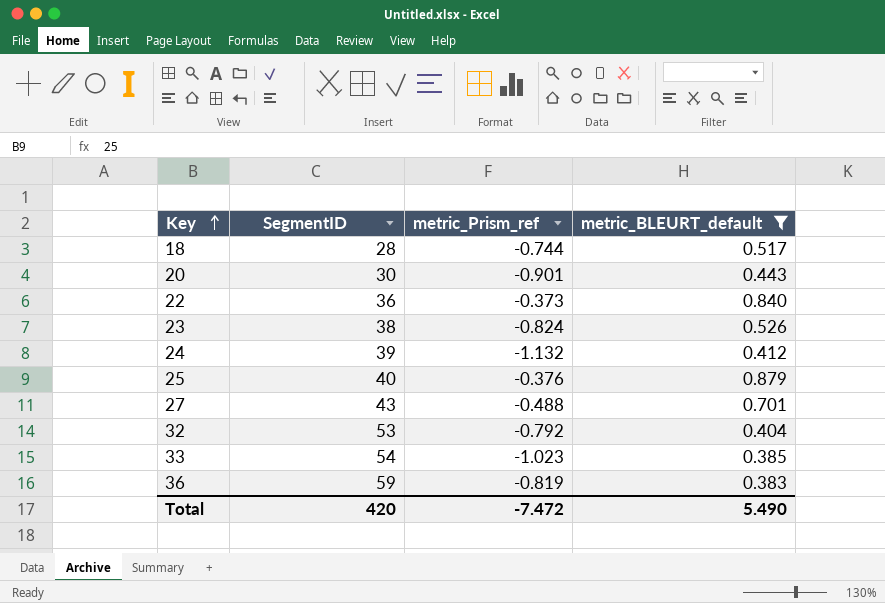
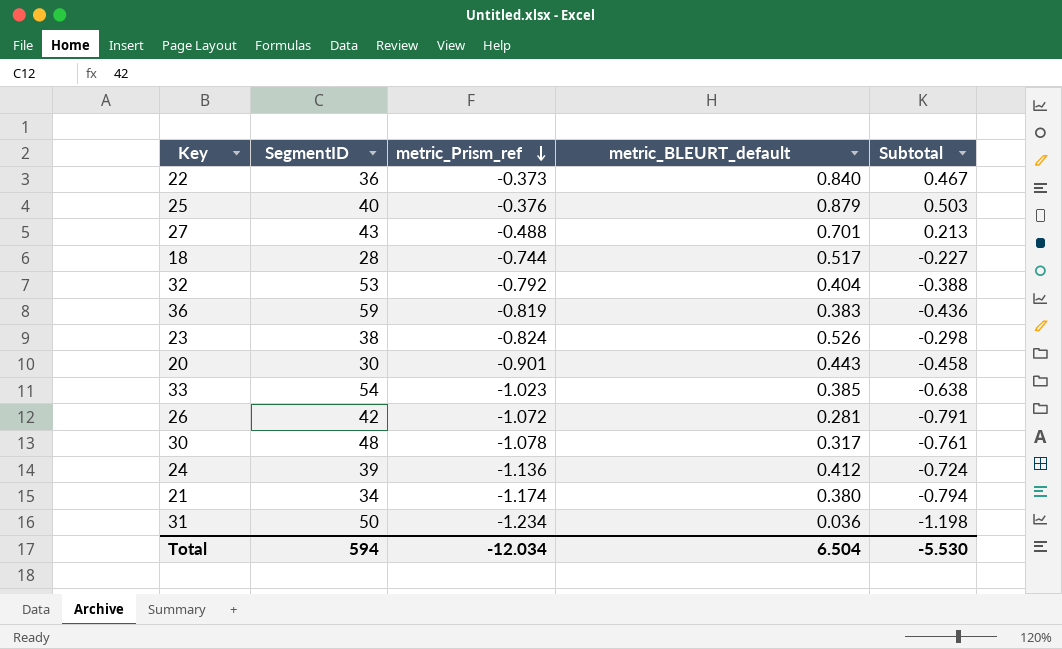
filter: metric_BLEURT_default >= 0.383 -> none
row order: Key ascending -> metric_Prism_ref descending
column Subtotal | formula: none -> [metric_Prism_ref] + [metric_BLEURT_default]
24 | metric_Prism_ref: -1.132 -> -1.136
Total | SegmentID: 420 -> 594
Total | metric_Prism_ref: -7.472 -> -12.034
Total | metric_BLEURT_default: 5.490 -> 6.504

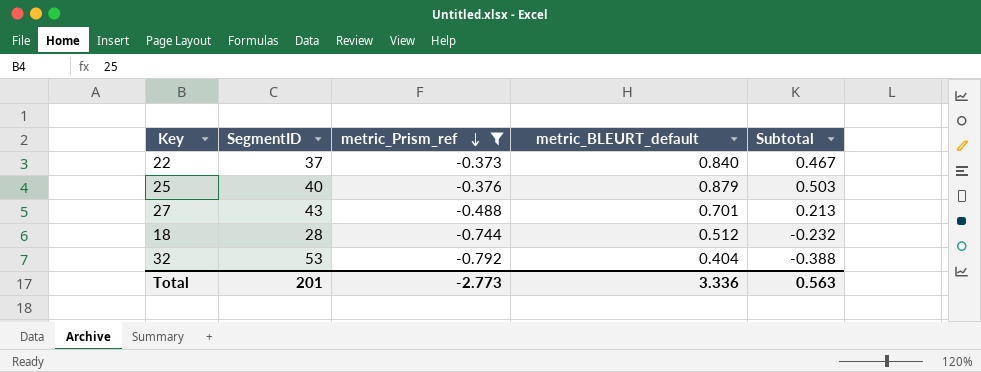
filter: none -> metric_Prism_ref >= -0.792
22 | SegmentID: 36 -> 37
18 | metric_BLEURT_default: 0.517 -> 0.512
18 | Subtotal: -0.227 -> -0.232
Total | SegmentID: 594 -> 201
Total | metric_Prism_ref: -12.034 -> -2.773
Total | metric_BLEURT_default: 6.504 -> 3.336
Total | Subtotal: -5.530 -> 0.563

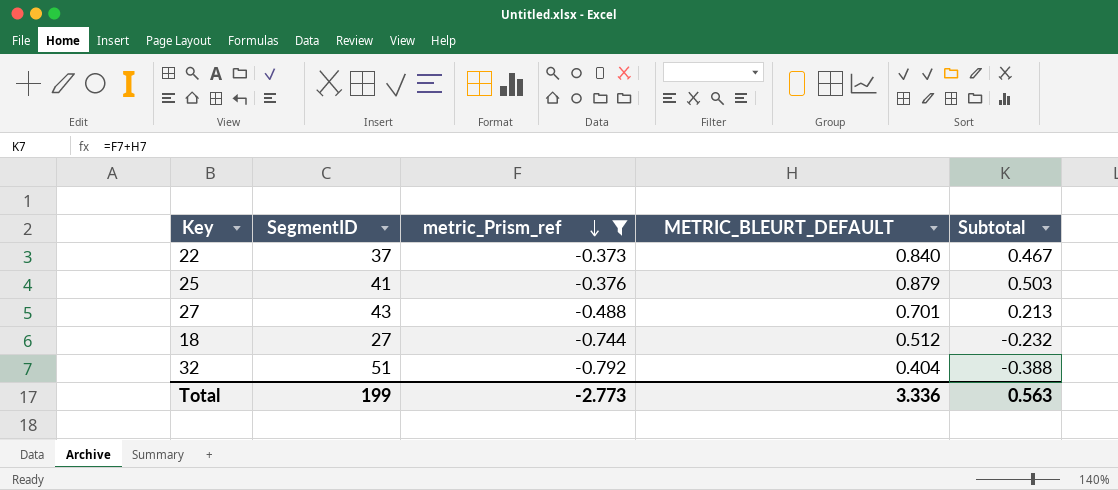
column name: metric_BLEURT_default -> METRIC_BLEURT_DEFAULT
25 | SegmentID: 40 -> 41
18 | SegmentID: 28 -> 27
32 | SegmentID: 53 -> 51
Total | SegmentID: 201 -> 199

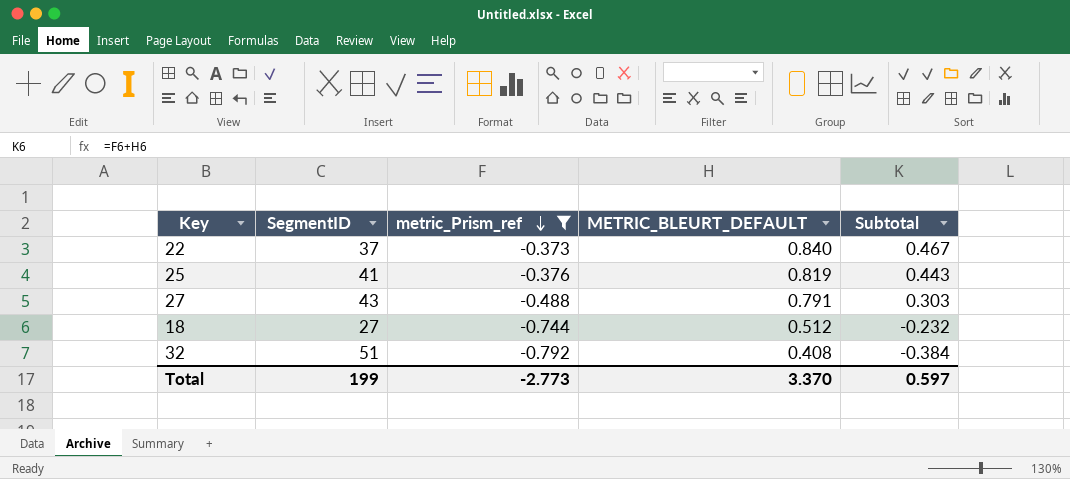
25 | METRIC_BLEURT_DEFAULT: 0.879 -> 0.819
25 | Subtotal: 0.503 -> 0.443
27 | METRIC_BLEURT_DEFAULT: 0.701 -> 0.791
27 | Subtotal: 0.213 -> 0.303
32 | METRIC_BLEURT_DEFAULT: 0.404 -> 0.408
32 | Subtotal: -0.388 -> -0.384
Total | METRIC_BLEURT_DEFAULT: 3.336 -> 3.370
Total | Subtotal: 0.563 -> 0.597

